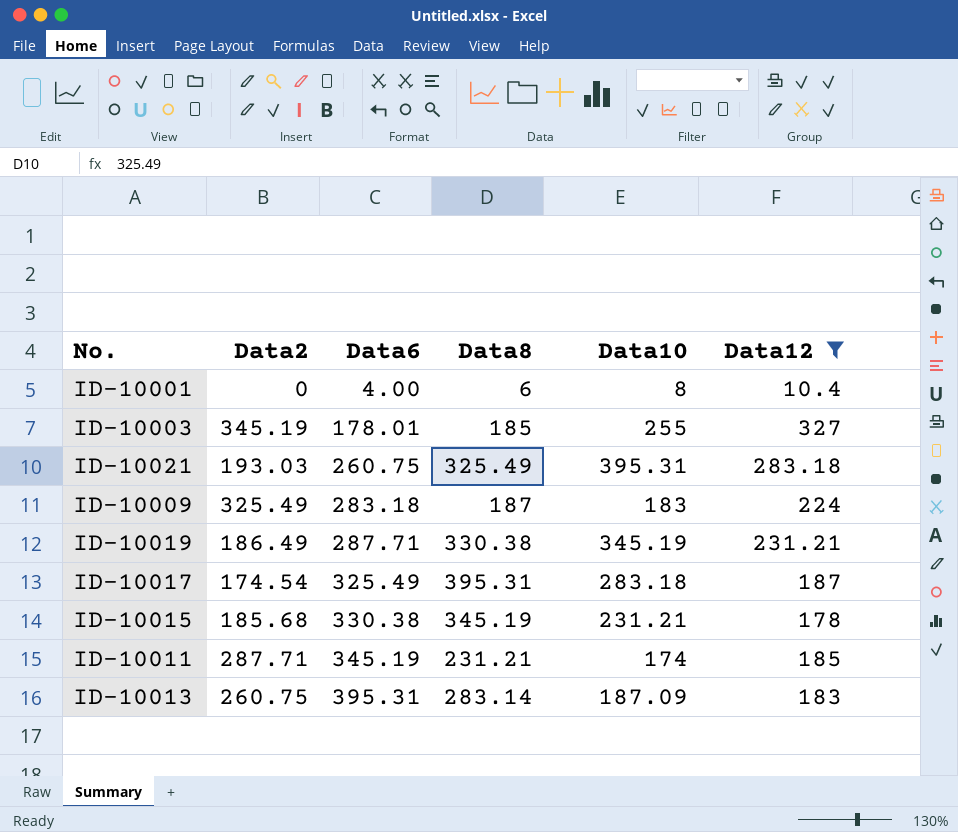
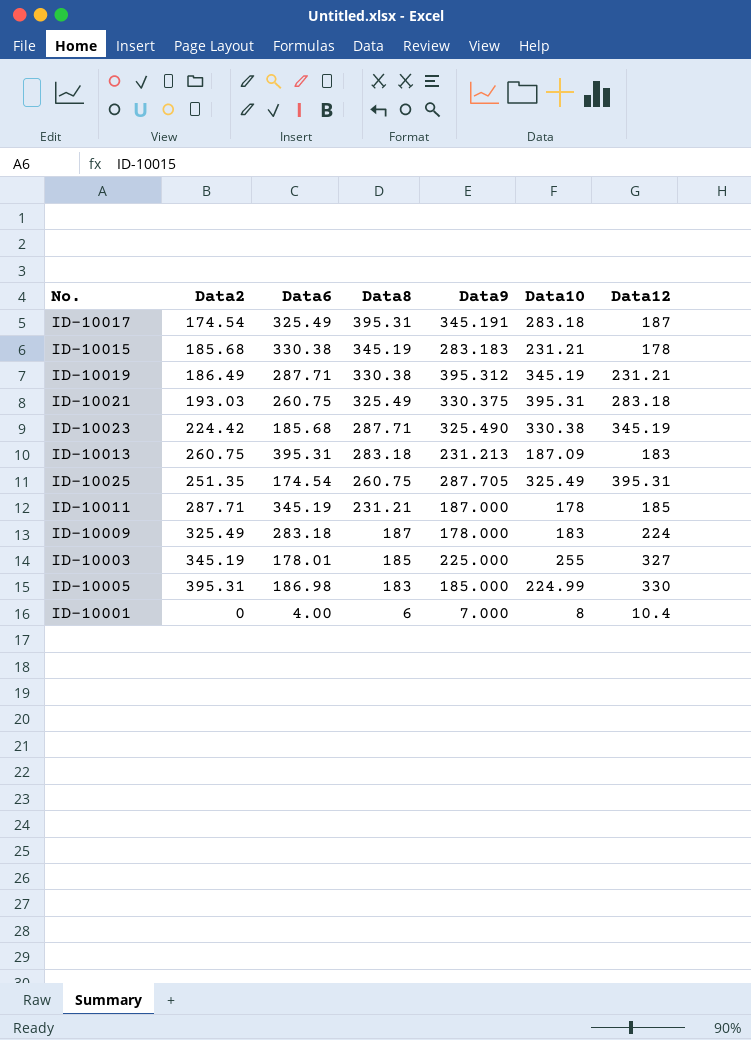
filter: Data12 <= 327 -> none
row order: Data6 ascending -> Data8 descending
column Data9 | position: none -> 5
ID-10013 | Data8: 283.14 -> 283.18
ID-10011 | Data10: 174 -> 178

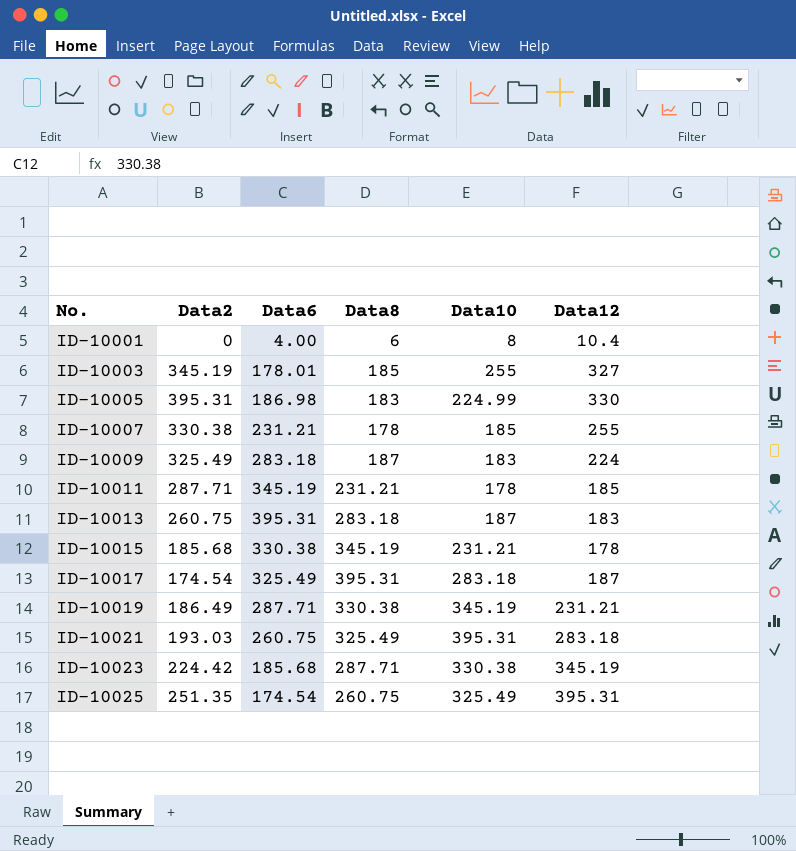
row order: Data8 descending -> No. ascending
column Data9 | position: 5 -> none
row ID-10007: none -> 330.38 | 231.21 | 178 | 185 | 255
ID-10013 | Data10: 187.09 -> 187

